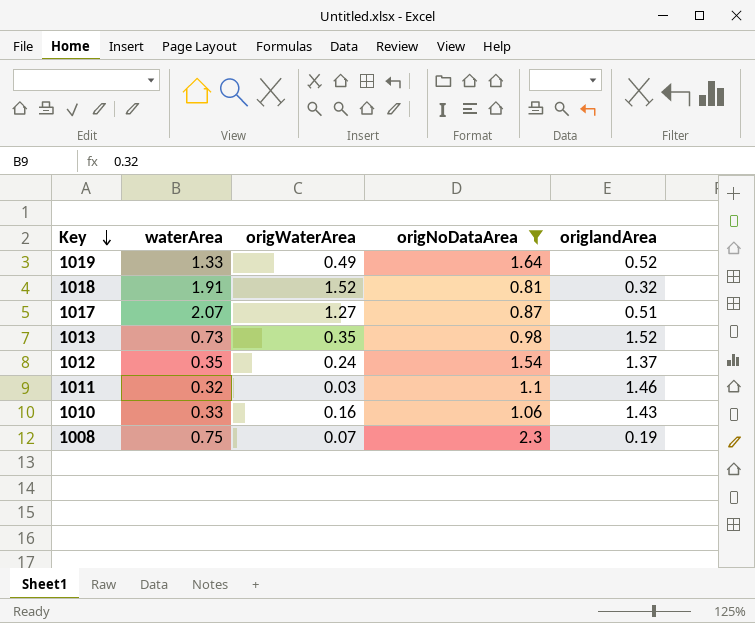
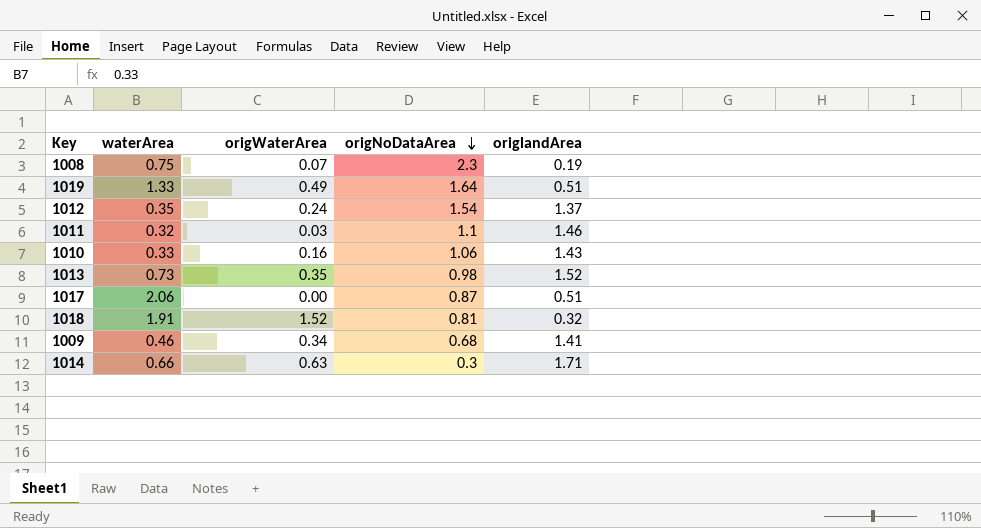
filter: origNoDataArea >= 0.81 -> none
row order: Key descending -> origNoDataArea descending
1019 | origlandArea: 0.52 -> 0.51
1017 | waterArea: 2.07 -> 2.06
1017 | origWaterArea: 1.27 -> 0.00

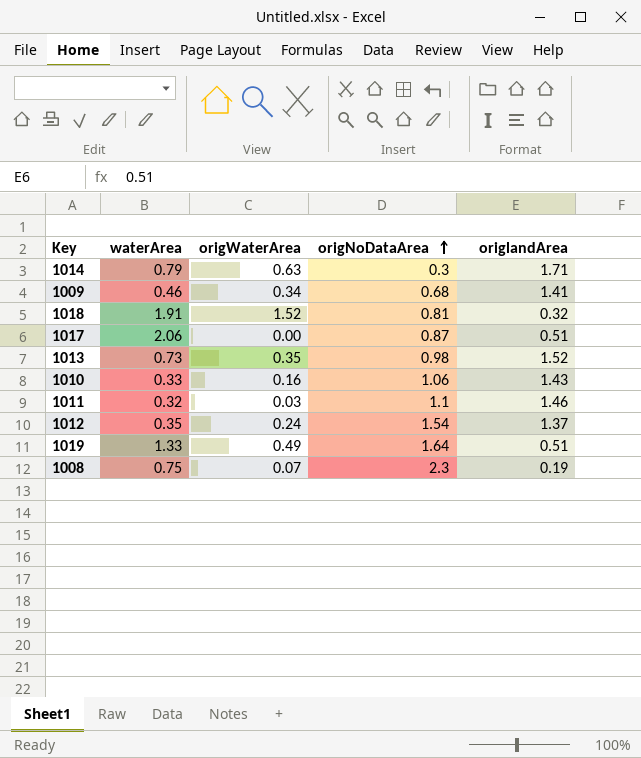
row order: origNoDataArea descending -> origNoDataArea ascending
1014 | waterArea: 0.66 -> 0.79

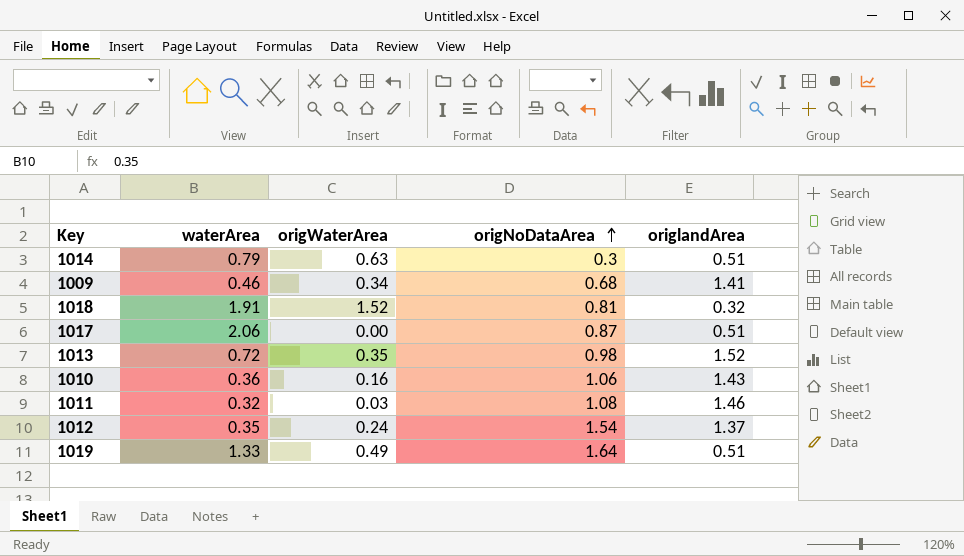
row 1008: 0.75 | 0.07 | 2.3 | 0.19 -> none
1014 | origlandArea: 1.71 -> 0.51
1013 | waterArea: 0.73 -> 0.72
1010 | waterArea: 0.33 -> 0.36
1011 | origNoDataArea: 1.1 -> 1.08

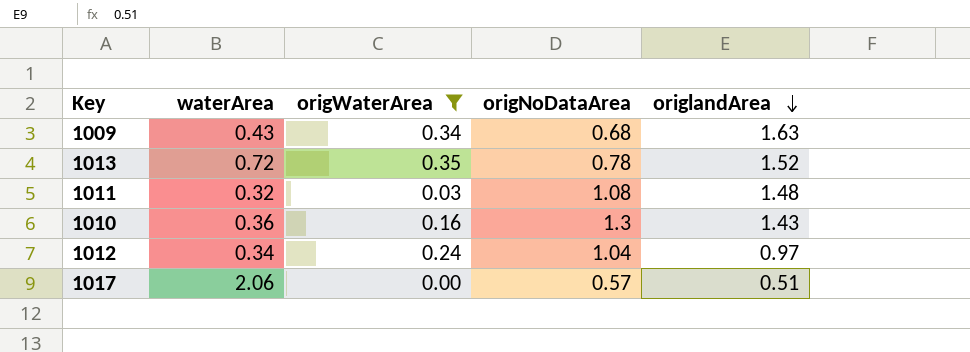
filter: none -> origWaterArea <= 0.35
row order: origNoDataArea ascending -> origlandArea descending
1009 | waterArea: 0.46 -> 0.43
1009 | origlandArea: 1.41 -> 1.63
1013 | origNoDataArea: 0.98 -> 0.78
1011 | origlandArea: 1.46 -> 1.48
1010 | origNoDataArea: 1.06 -> 1.3
1012 | waterArea: 0.35 -> 0.34
1012 | origNoDataArea: 1.54 -> 1.04
1012 | origlandArea: 1.37 -> 0.97
1017 | origNoDataArea: 0.87 -> 0.57

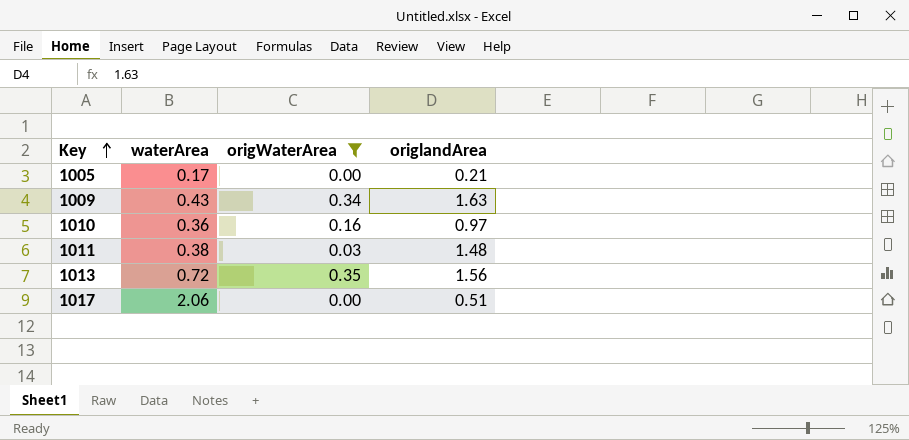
row order: origlandArea descending -> Key ascending
column origNoDataArea | position: 4 -> none
row 1012: 0.34 | 0.24 | 1.04 | 0.97 -> none
row 1005: none -> 0.17 | 0.00 | 0.21
1010 | origlandArea: 1.43 -> 0.97
1011 | waterArea: 0.32 -> 0.38
1013 | origlandArea: 1.52 -> 1.56

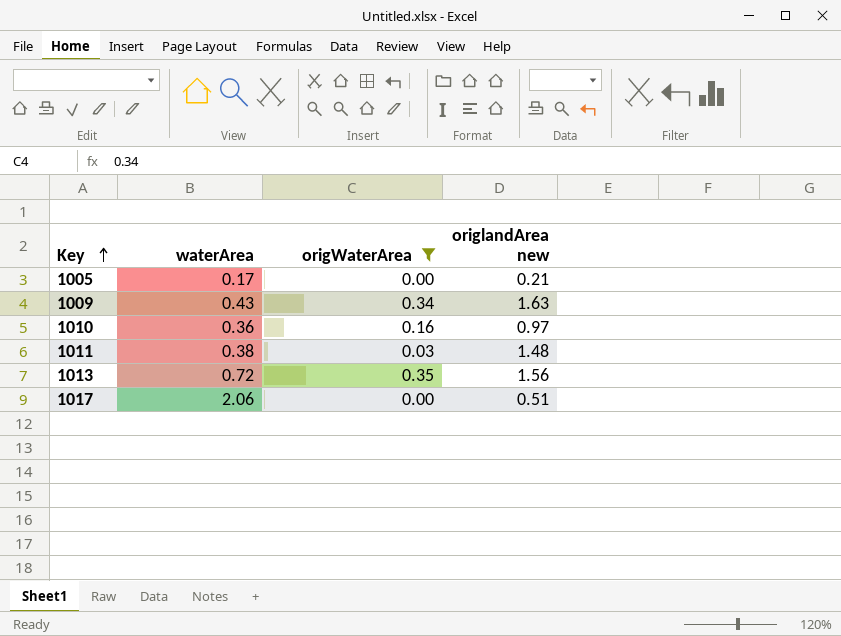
column name: origlandArea -> origlandArea new

